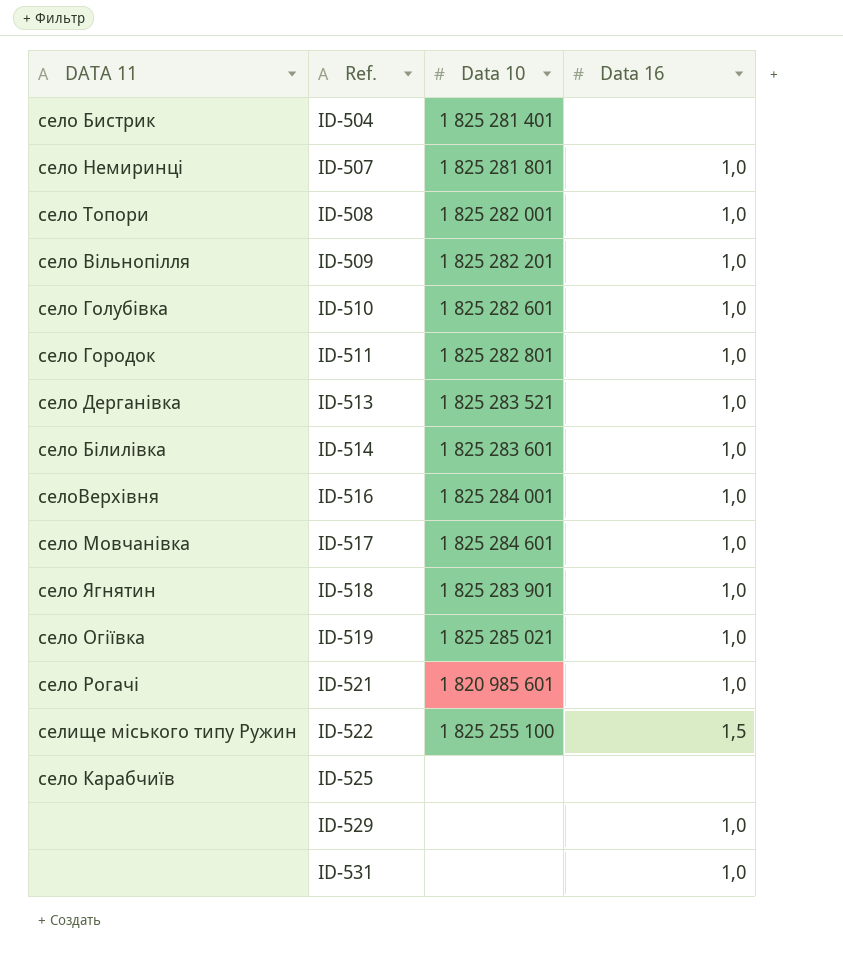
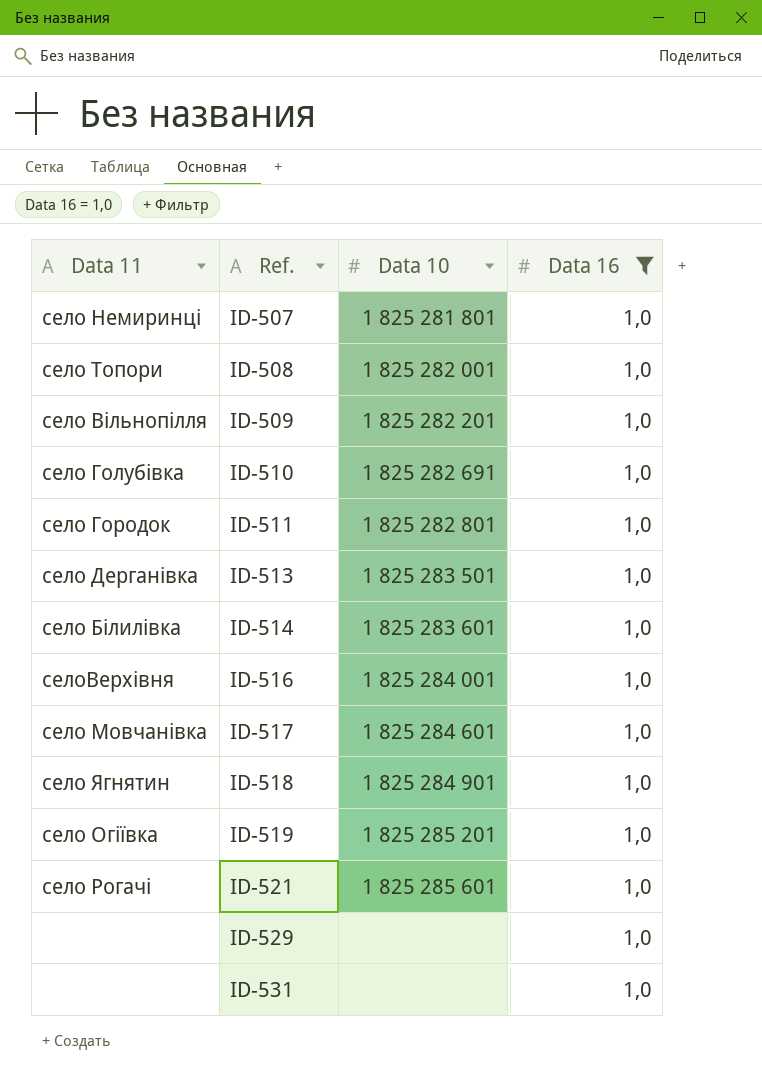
filter: none -> Data 16 = 1,0
column name: DATA 11 -> Data 11
ID-510 | Data 10: 1 825 282 601 -> 1 825 282 691
ID-513 | Data 10: 1 825 283 521 -> 1 825 283 501
ID-518 | Data 10: 1 825 283 901 -> 1 825 284 901
ID-519 | Data 10: 1 825 285 021 -> 1 825 285 201
ID-521 | Data 10: 1 820 985 601 -> 1 825 285 601

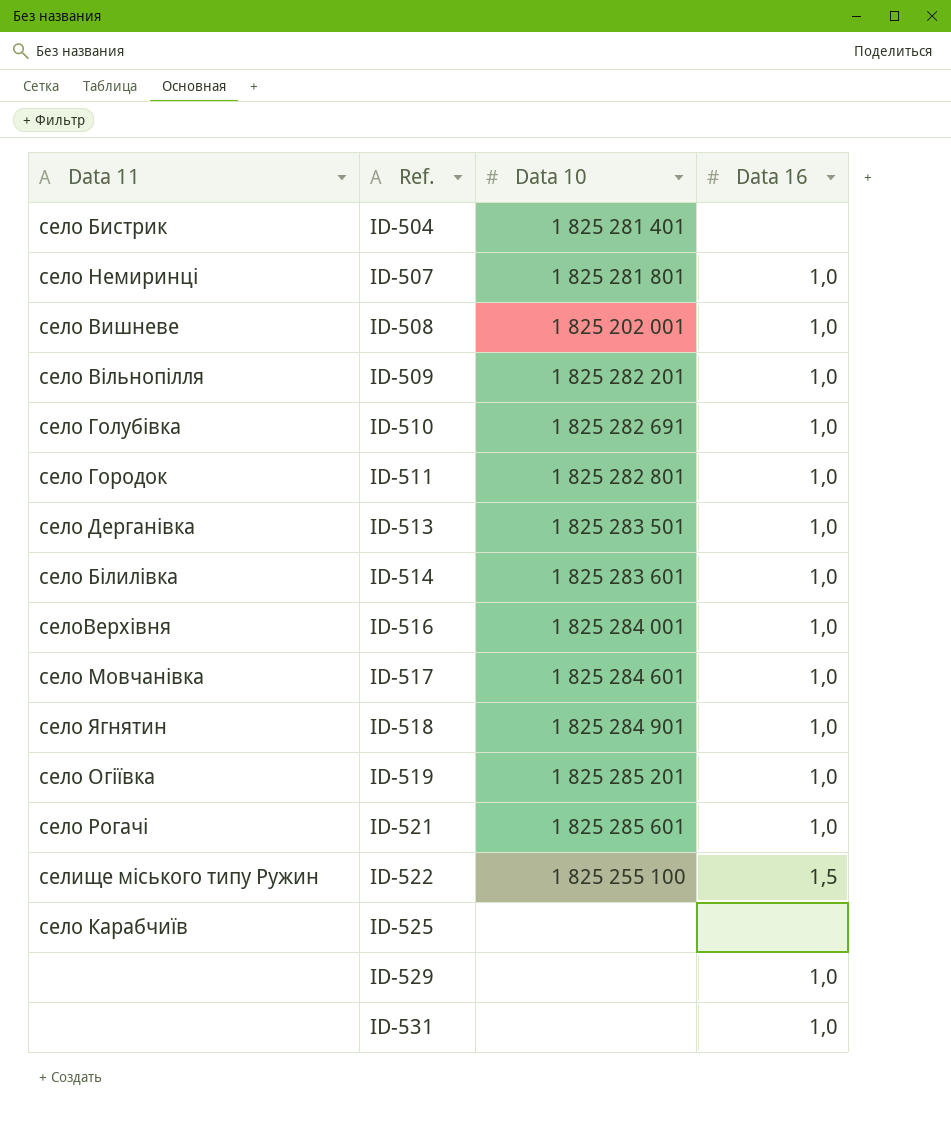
filter: Data 16 = 1,0 -> none
ID-508 | Data 11: село Топори -> село Вишневе
ID-508 | Data 10: 1 825 282 001 -> 1 825 202 001

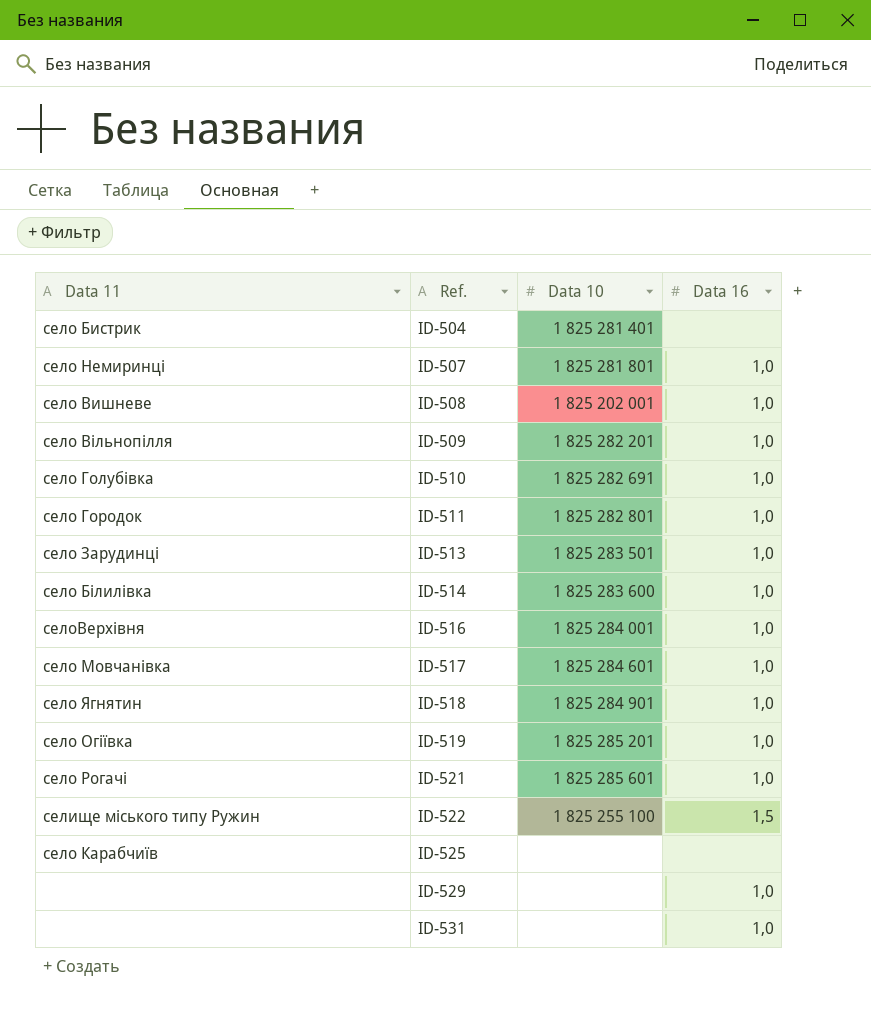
ID-513 | Data 11: село Дерганівка -> село Зарудинці
ID-514 | Data 10: 1 825 283 601 -> 1 825 283 600

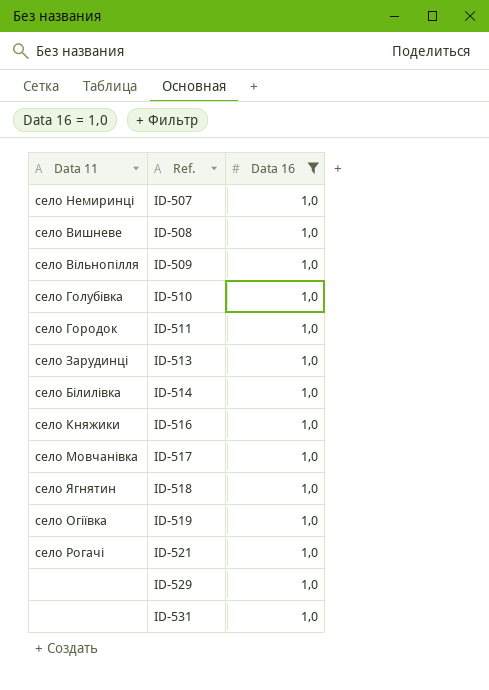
filter: none -> Data 16 = 1,0
column Data 10 | position: 3 -> none
ID-516 | Data 11: селоВерхівня -> село Княжики

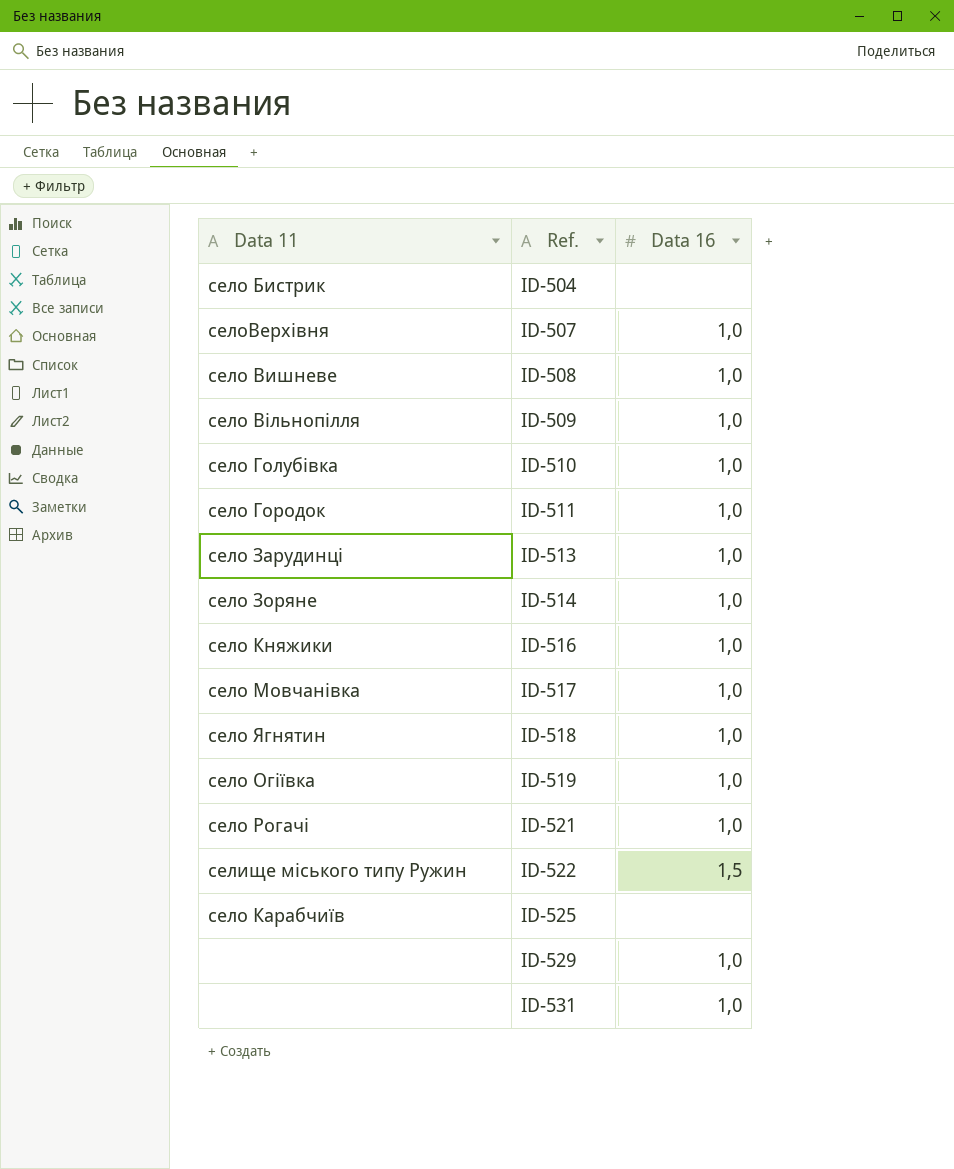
filter: Data 16 = 1,0 -> none
ID-507 | Data 11: село Немиринці -> селоВерхівня
ID-514 | Data 11: село Білилівка -> село Зоряне

